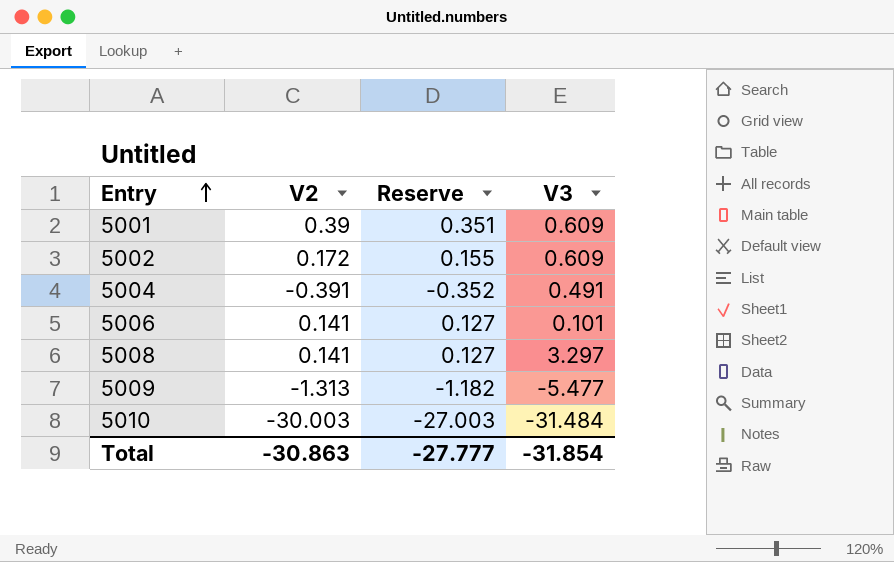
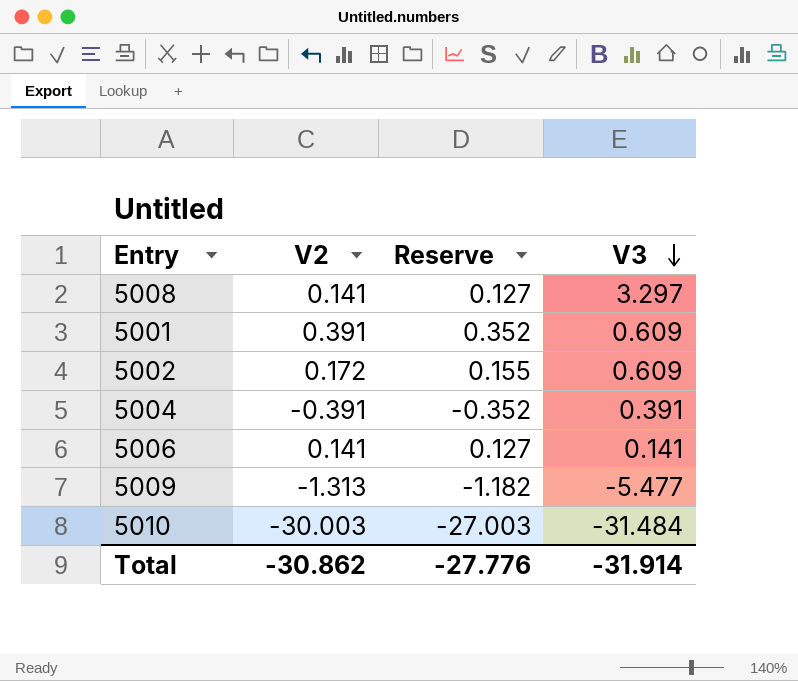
row order: Entry ascending -> V3 descending
5001 | V2: 0.39 -> 0.391
5001 | Reserve: 0.351 -> 0.352
5004 | V3: 0.491 -> 0.391
5006 | V3: 0.101 -> 0.141
Total | V2: -30.863 -> -30.862
Total | Reserve: -27.777 -> -27.776
Total | V3: -31.854 -> -31.914

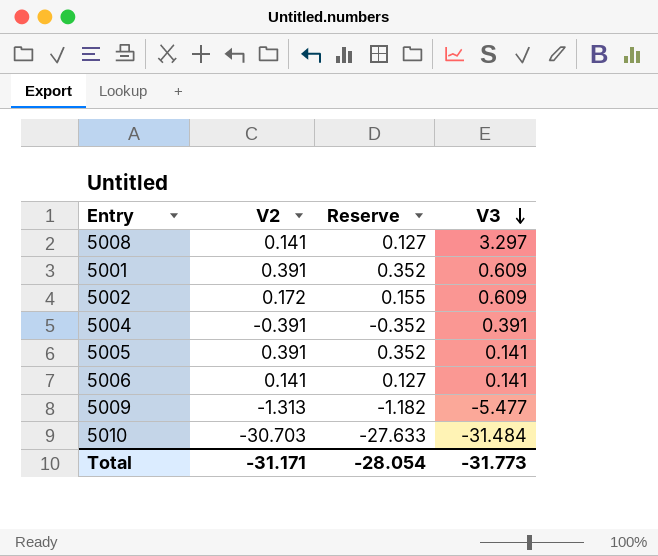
row 5005: none -> 0.391 | 0.352 | 0.141
5010 | V2: -30.003 -> -30.703
5010 | Reserve: -27.003 -> -27.633
Total | V2: -30.862 -> -31.171
Total | Reserve: -27.776 -> -28.054
Total | V3: -31.914 -> -31.773

